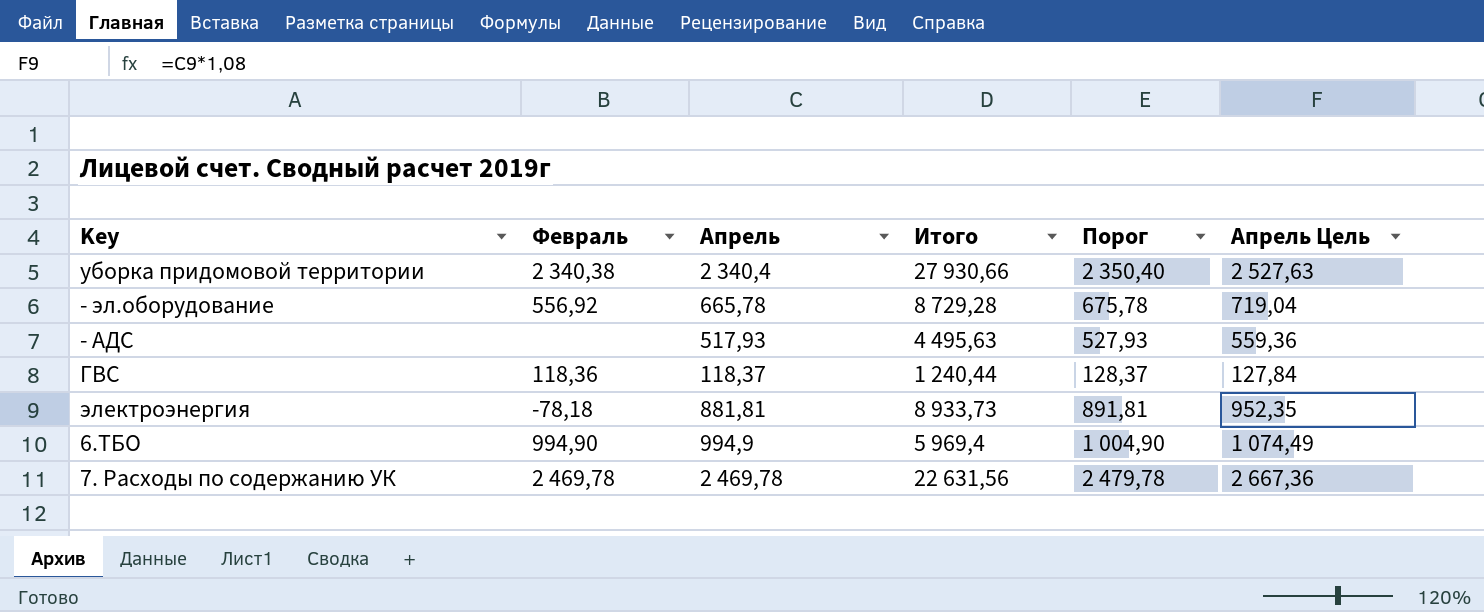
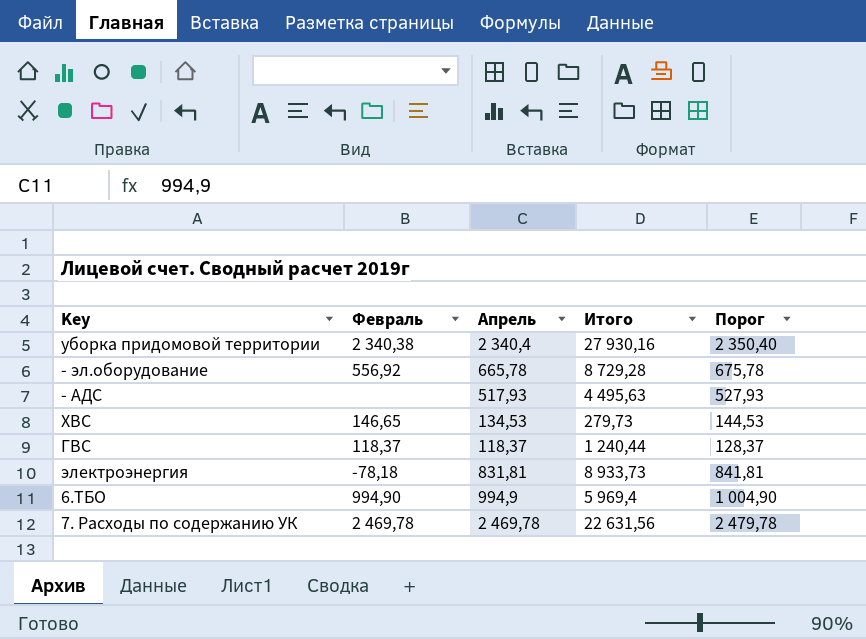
column Апрель Цель | formula: [Апрель] * 1,08 -> none
уборка придомовой территории | Итого: 27 930,66 -> 27 930,16
row ХВС: none -> 146,65 | 134,53 | 279,73 | 144,53
ГВС | Февраль: 118,36 -> 118,37
электроэнергия | Апрель: 881,81 -> 831,81
электроэнергия | Порог: 891,81 -> 841,81

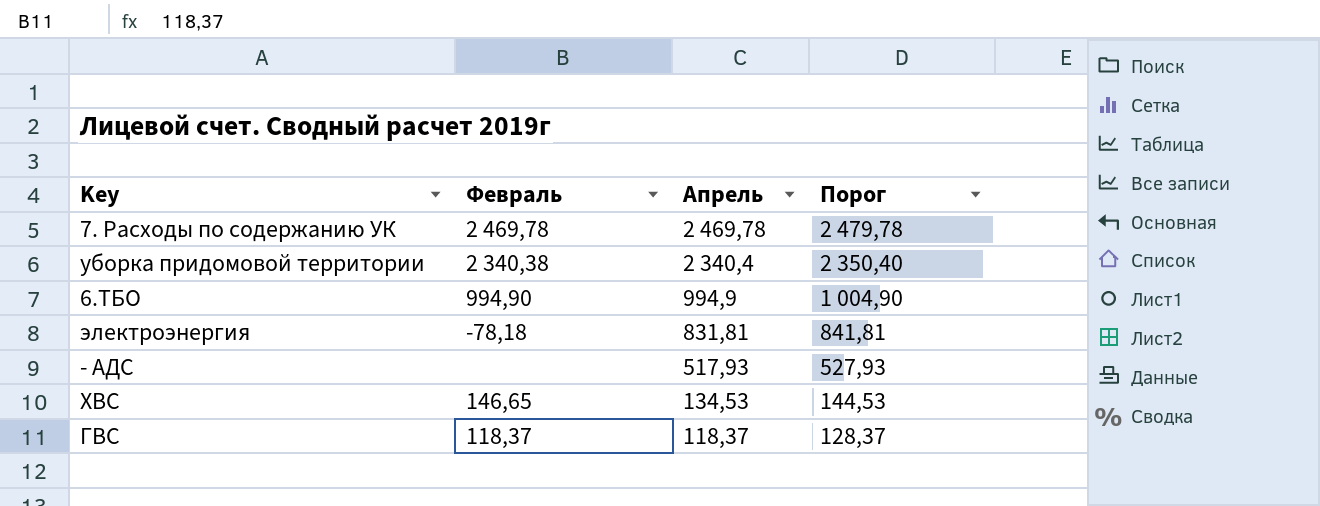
row order: none -> Апрель descending
column Итого | position: 4 -> none
row - эл.оборудование: 556,92 | 665,78 | 8 729,28 | 675,78 -> none

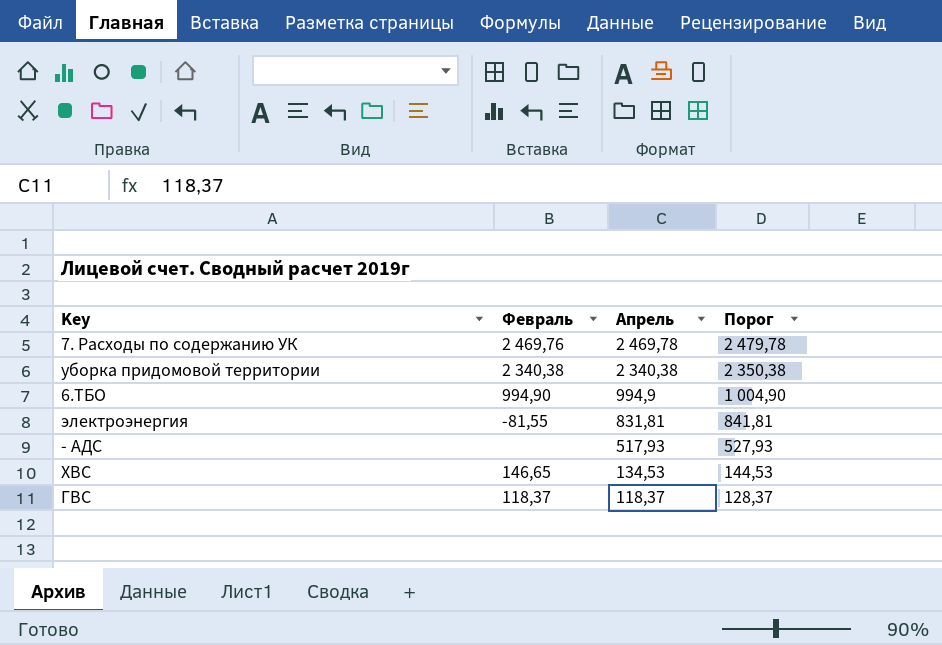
7. Расходы по содержанию УК | Февраль: 2 469,78 -> 2 469,76
уборка придомовой территории | Апрель: 2 340,4 -> 2 340,38
уборка придомовой территории | Порог: 2 350,40 -> 2 350,38
электроэнергия | Февраль: -78,18 -> -81,55

